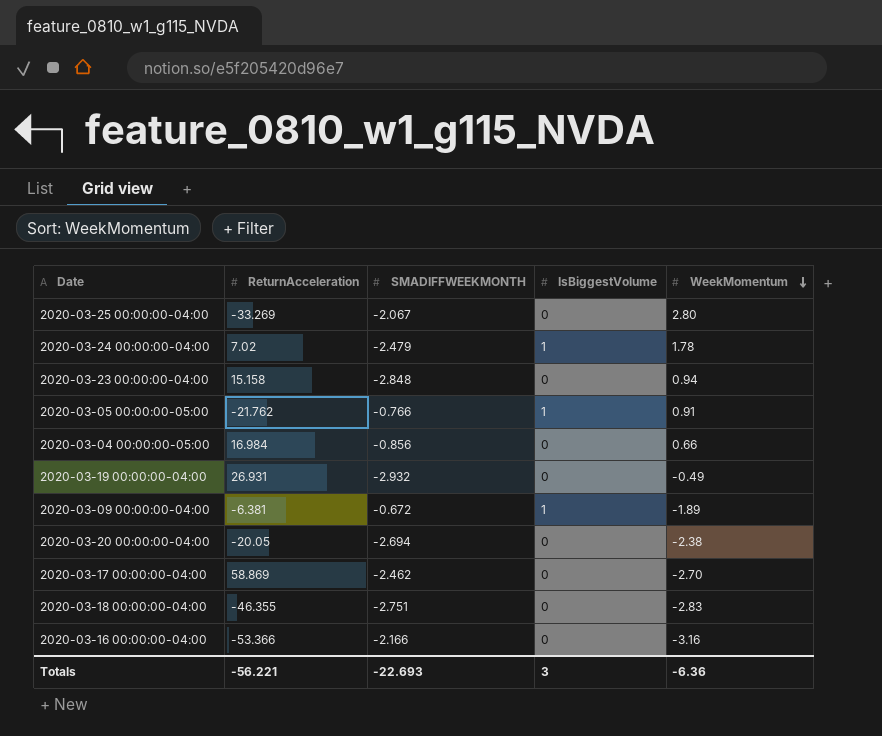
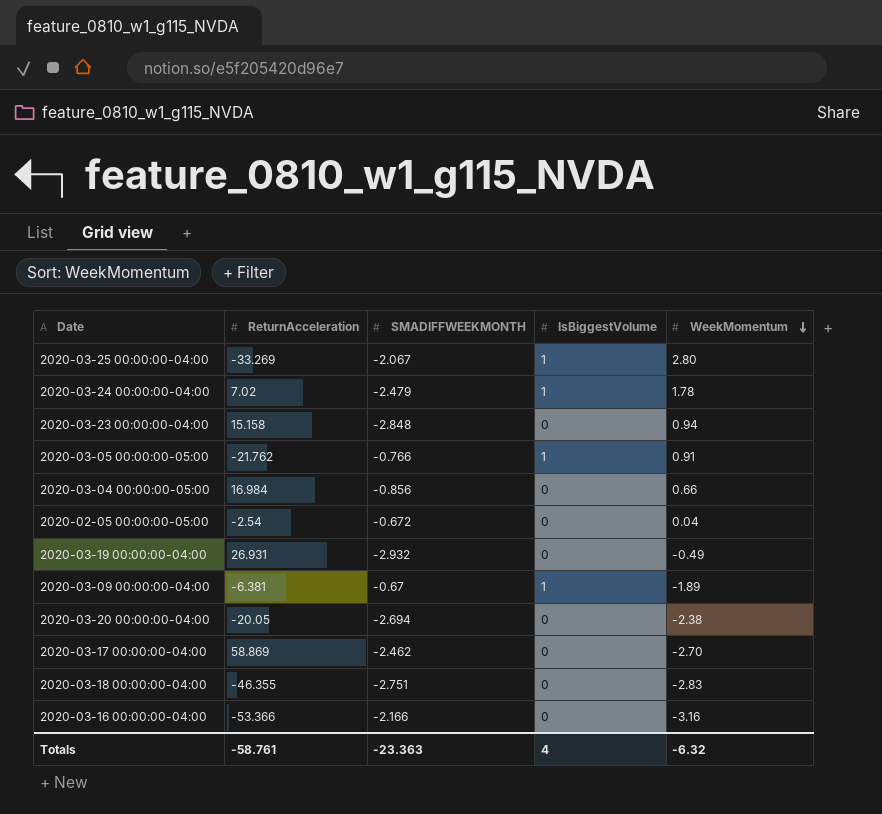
2020-03-25 00:00:00-04:00 | IsBiggestVolume: 0 -> 1
row 2020-02-05 00:00:00-05:00: none -> -2.54 | -0.672 | 0 | 0.04
2020-03-09 00:00:00-04:00 | SMADIFFWEEKMONTH: -0.672 -> -0.67
Totals | ReturnAcceleration: -56.221 -> -58.761
Totals | SMADIFFWEEKMONTH: -22.693 -> -23.363
Totals | IsBiggestVolume: 3 -> 4
Totals | WeekMomentum: -6.36 -> -6.32

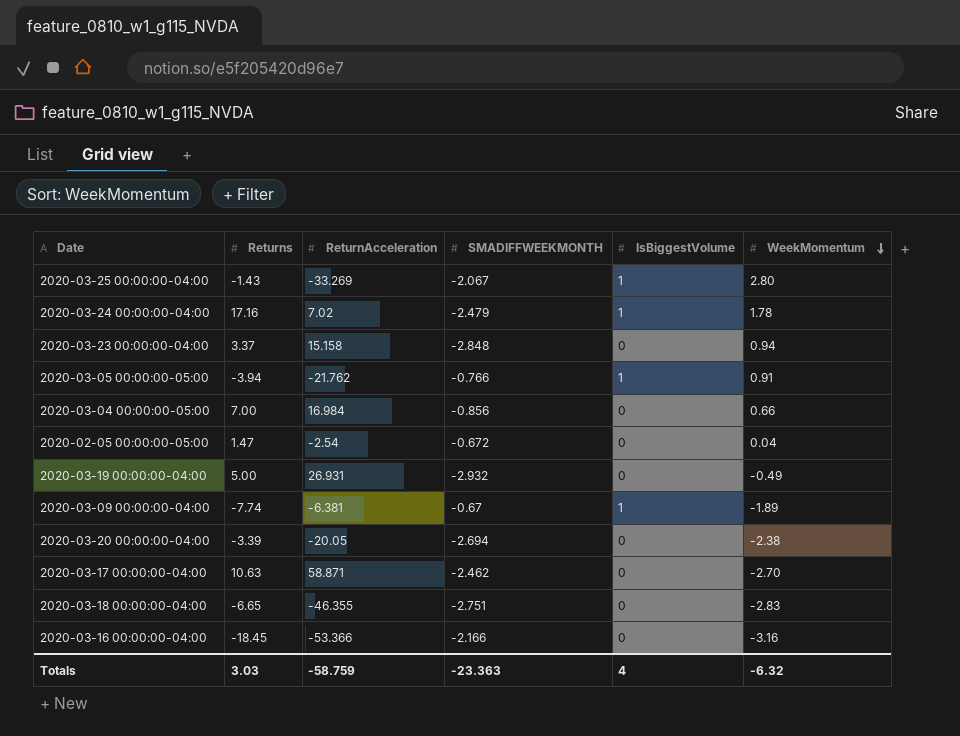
column Returns | position: none -> 2
2020-03-17 00:00:00-04:00 | ReturnAcceleration: 58.869 -> 58.871
Totals | ReturnAcceleration: -58.761 -> -58.759

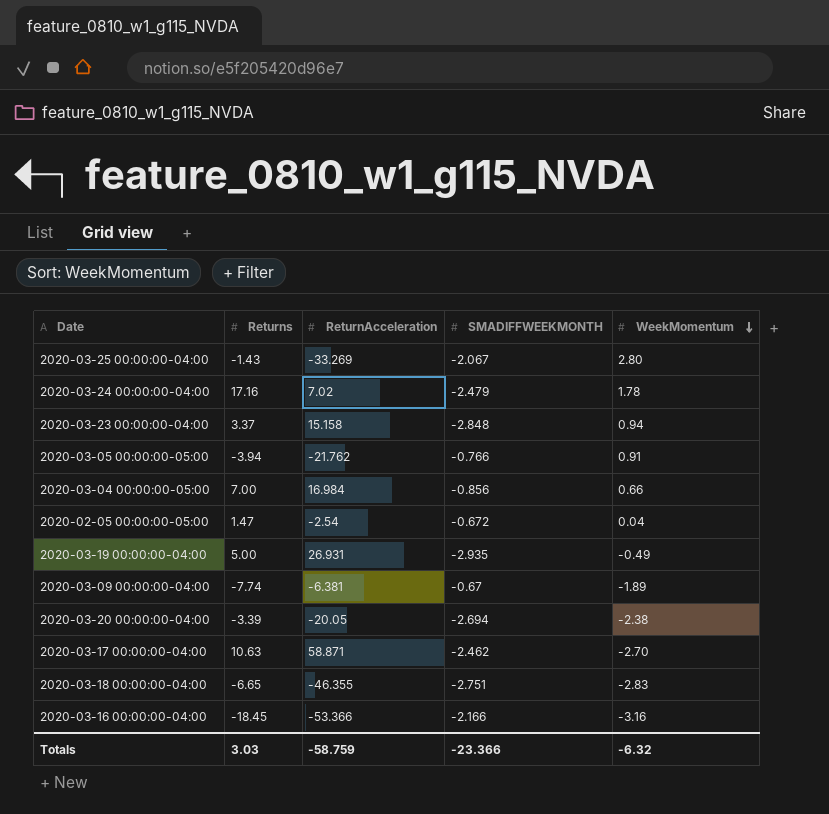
column IsBiggestVolume | position: 5 -> none
2020-03-19 00:00:00-04:00 | SMADIFFWEEKMONTH: -2.932 -> -2.935
Totals | SMADIFFWEEKMONTH: -23.363 -> -23.366

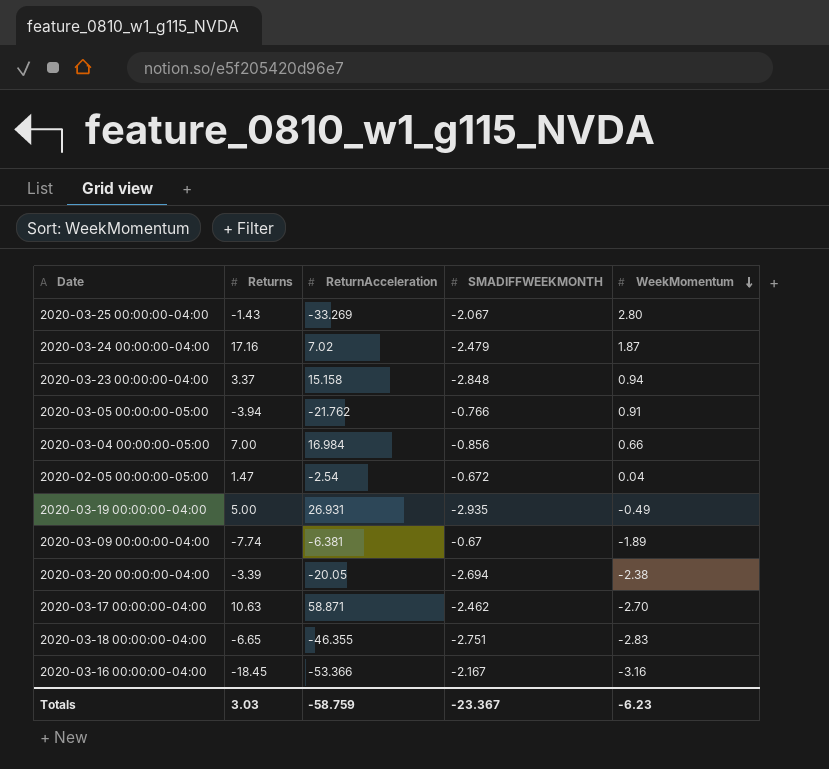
2020-03-24 00:00:00-04:00 | WeekMomentum: 1.78 -> 1.87
2020-03-16 00:00:00-04:00 | SMADIFFWEEKMONTH: -2.166 -> -2.167
Totals | SMADIFFWEEKMONTH: -23.366 -> -23.367
Totals | WeekMomentum: -6.32 -> -6.23

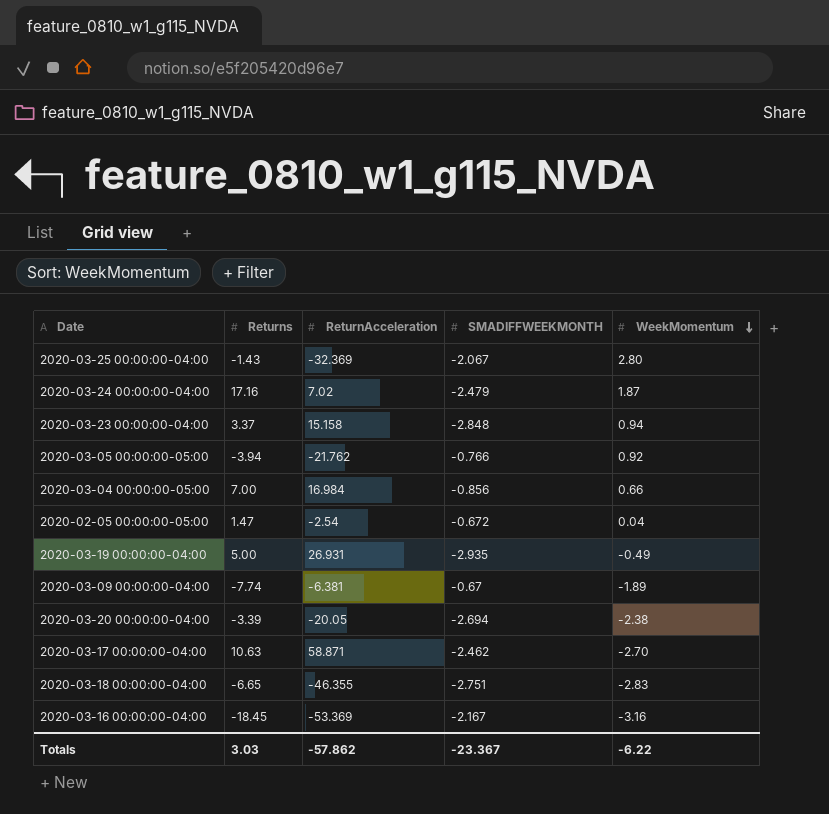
2020-03-25 00:00:00-04:00 | ReturnAcceleration: -33.269 -> -32.369
2020-03-05 00:00:00-05:00 | WeekMomentum: 0.91 -> 0.92
2020-03-16 00:00:00-04:00 | ReturnAcceleration: -53.366 -> -53.369
Totals | ReturnAcceleration: -58.759 -> -57.862
Totals | WeekMomentum: -6.23 -> -6.22

